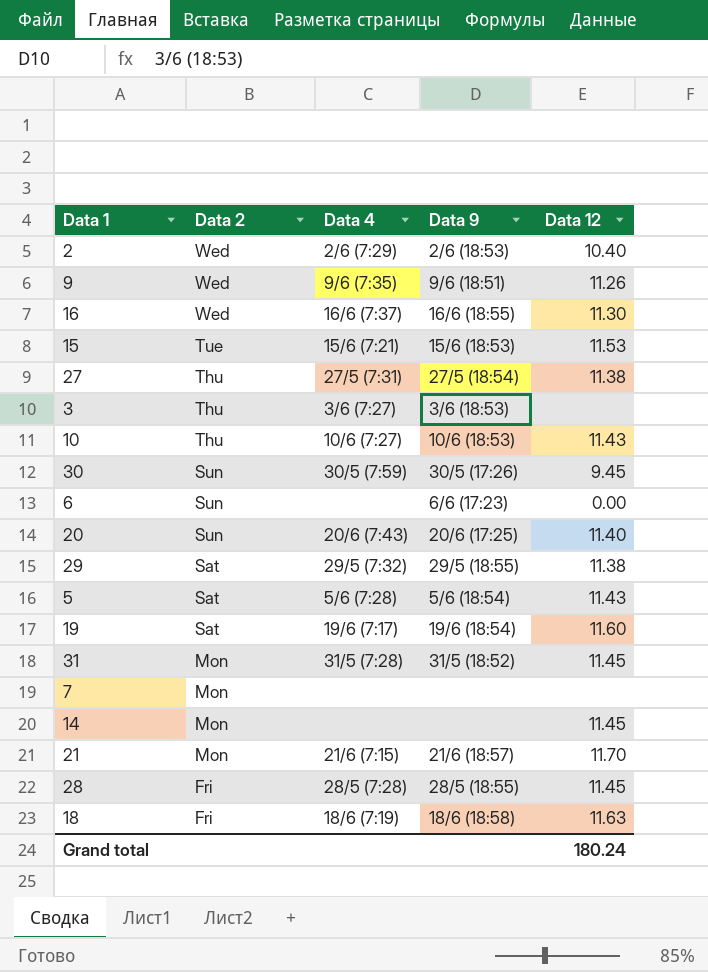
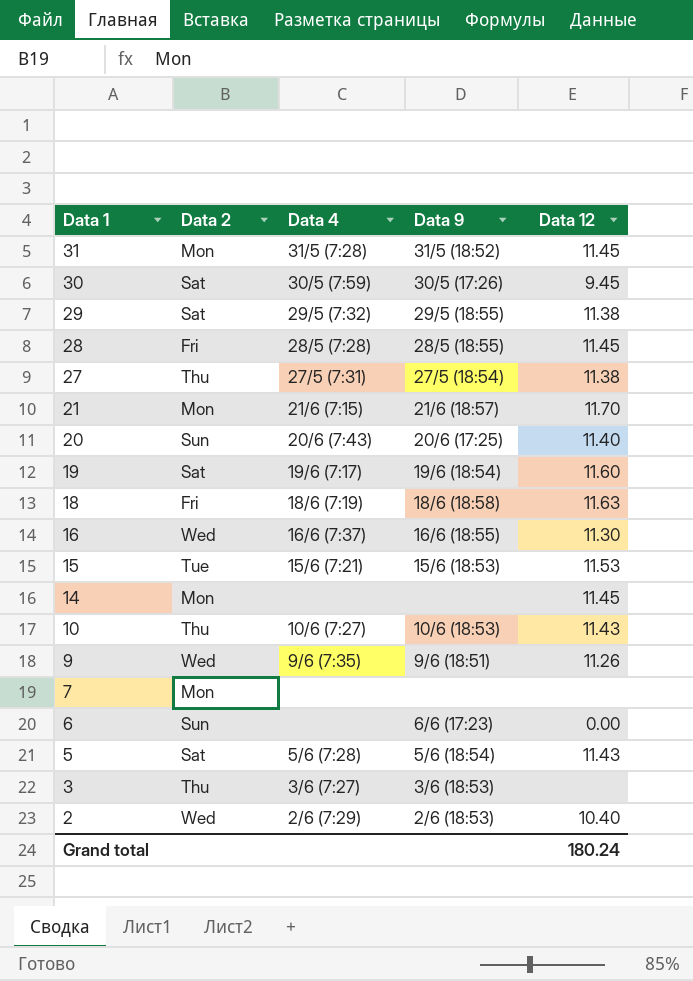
row order: Data 2 descending -> Data 1 descending
30 | Data 2: Sun -> Sat

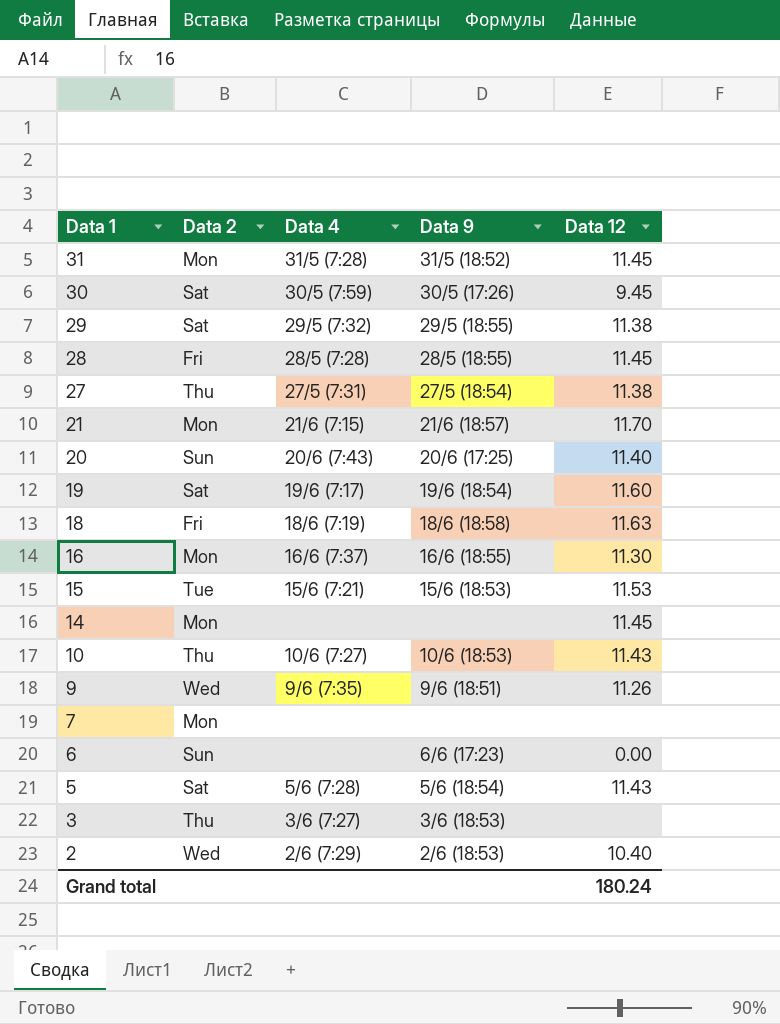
16 | Data 2: Wed -> Mon

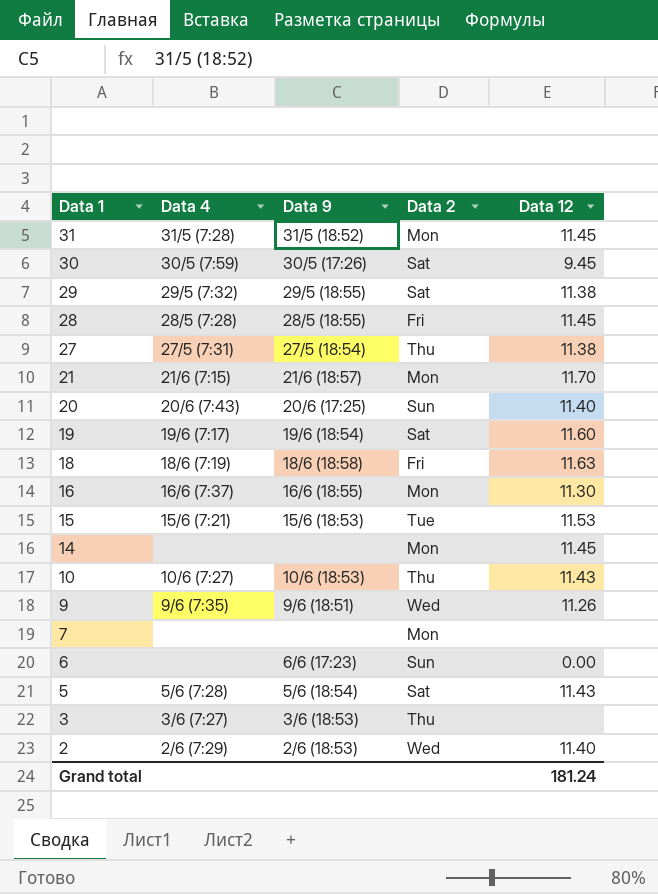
column Data 2 | position: 2 -> 4
2 | Data 12: 10.40 -> 11.40
Grand total | Data 12: 180.24 -> 181.24

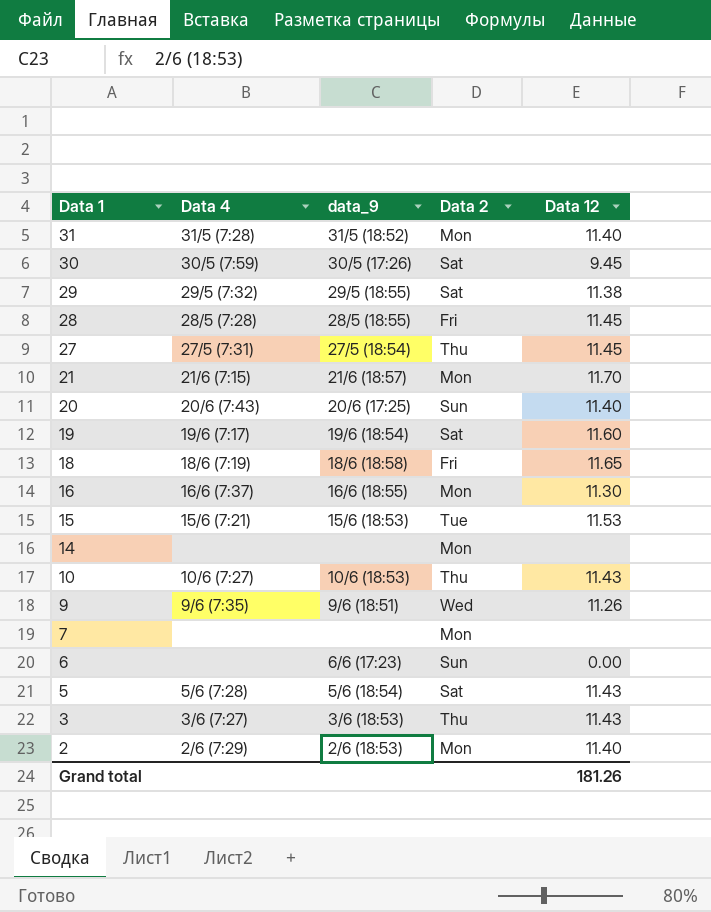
column name: Data 9 -> data_9
31 | Data 12: 11.45 -> 11.40
27 | Data 12: 11.38 -> 11.45
18 | Data 12: 11.63 -> 11.65
14 | Data 12: 11.45 -> none
3 | Data 12: none -> 11.43
2 | Data 2: Wed -> Mon
Grand total | Data 12: 181.24 -> 181.26

